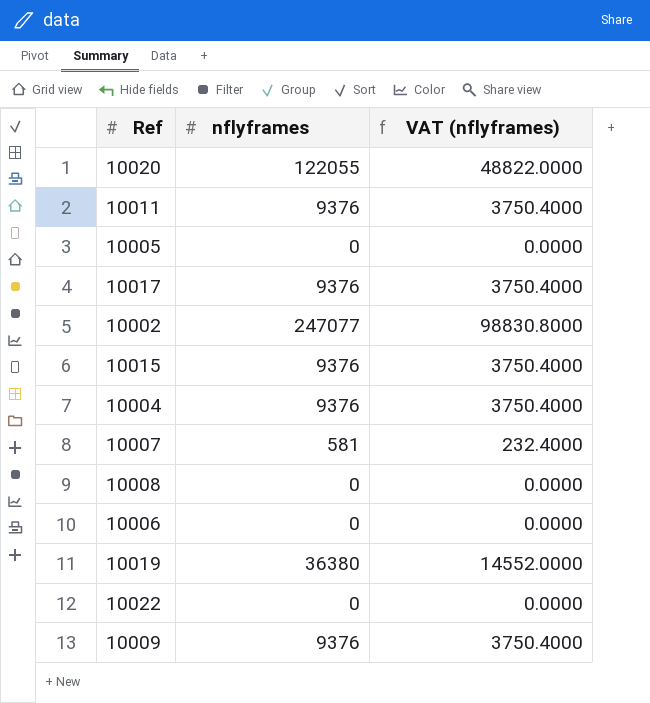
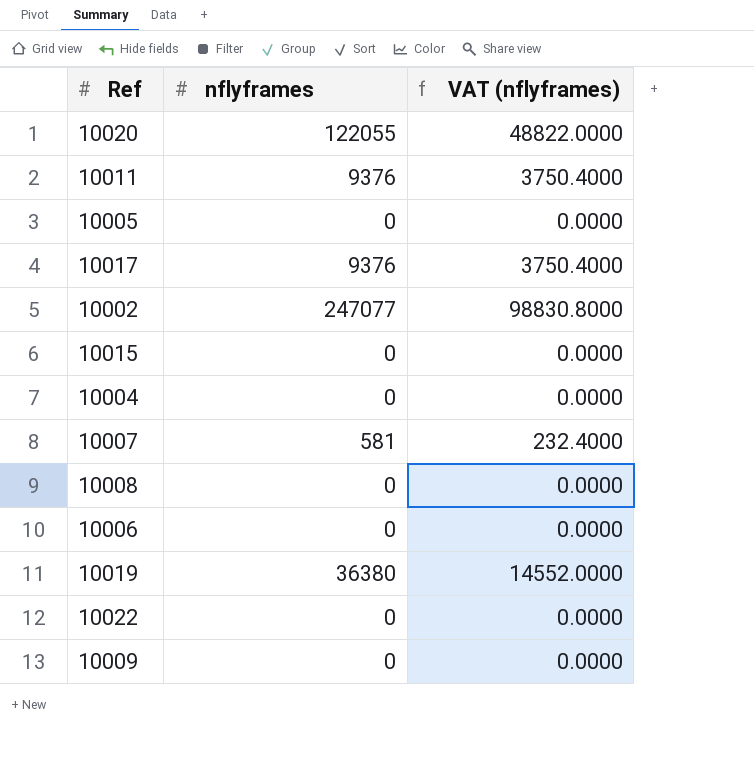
10015 | nflyframes: 9376 -> 0
10015 | VAT (nflyframes): 3750.4000 -> 0.0000
10004 | nflyframes: 9376 -> 0
10004 | VAT (nflyframes): 3750.4000 -> 0.0000
10009 | nflyframes: 9376 -> 0
10009 | VAT (nflyframes): 3750.4000 -> 0.0000

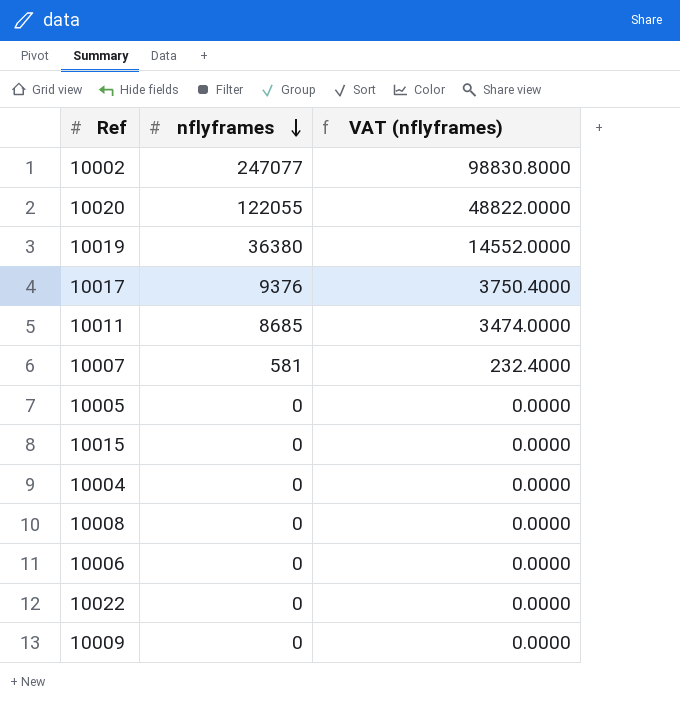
row order: none -> nflyframes descending
10011 | nflyframes: 9376 -> 8685
10011 | VAT (nflyframes): 3750.4000 -> 3474.0000

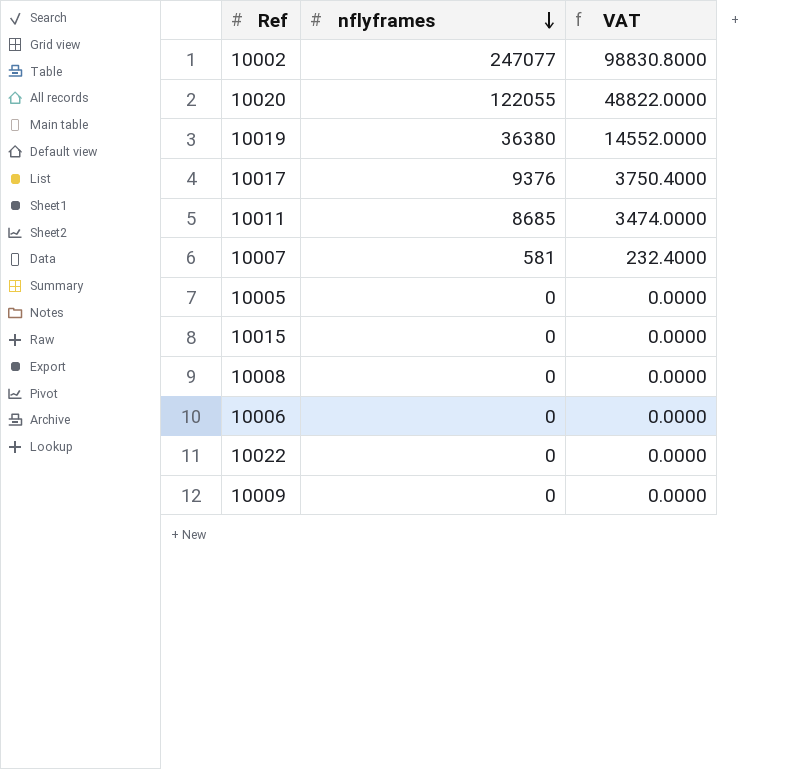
column name: VAT (nflyframes) -> VAT
row 10004: 0 | 0.0000 -> none

